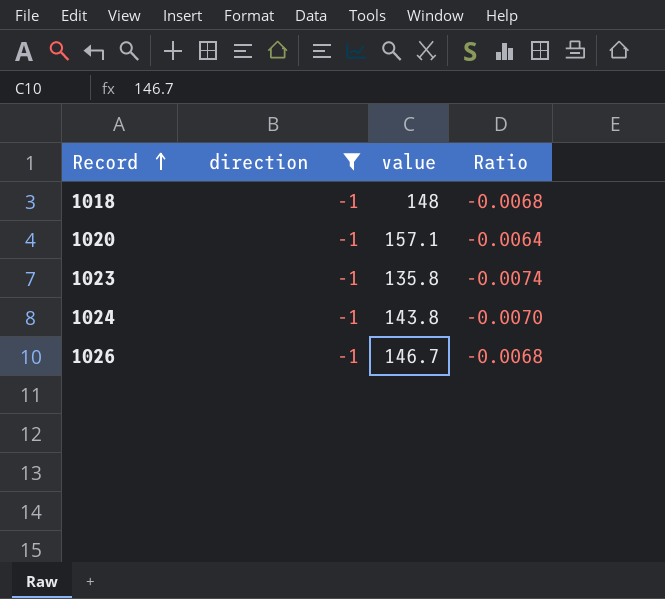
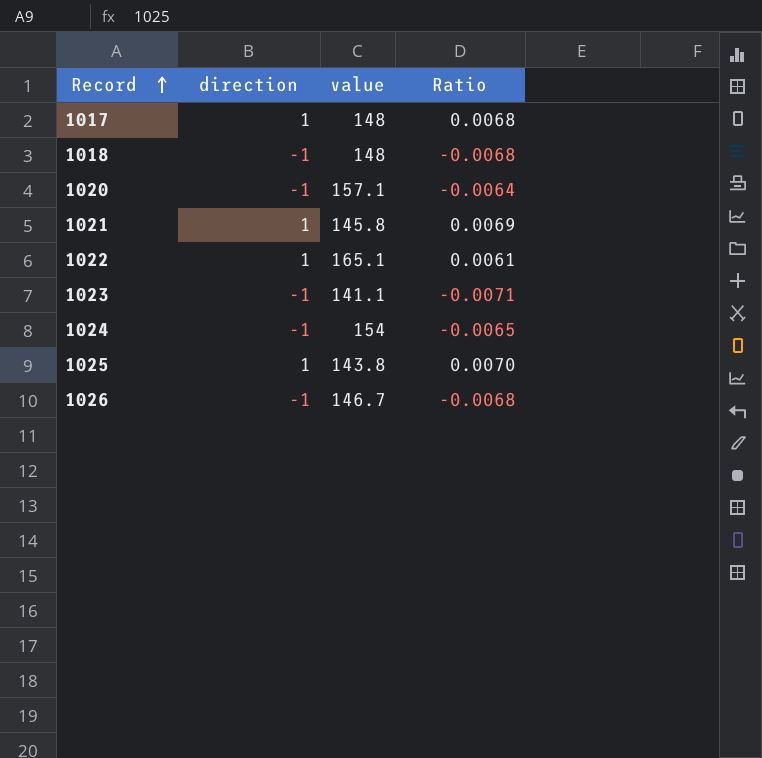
filter: direction = -1 -> none
1023 | value: 135.8 -> 141.1
1023 | Ratio: -0.0074 -> -0.0071
1024 | value: 143.8 -> 154
1024 | Ratio: -0.0070 -> -0.0065

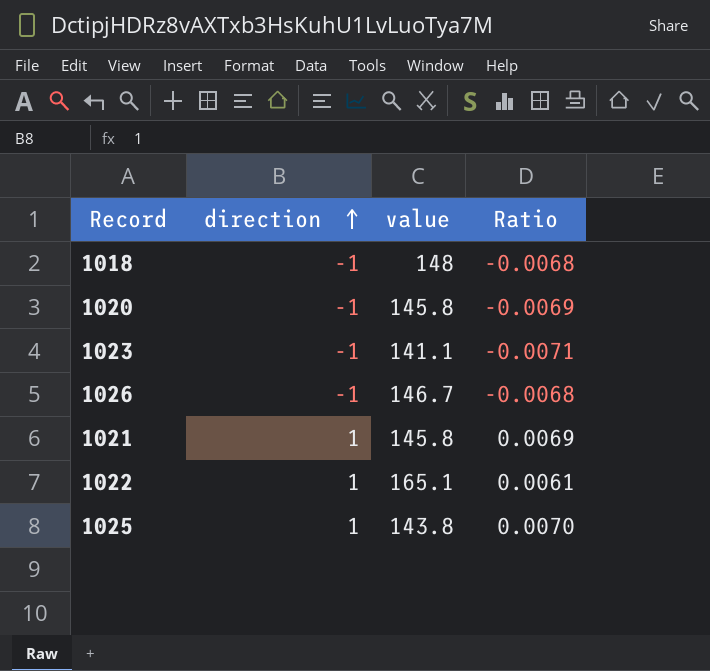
row order: Record ascending -> direction ascending
row 1017: 1 | 148 | 0.0068 -> none
row 1024: -1 | 154 | -0.0065 -> none
1020 | value: 157.1 -> 145.8
1020 | Ratio: -0.0064 -> -0.0069

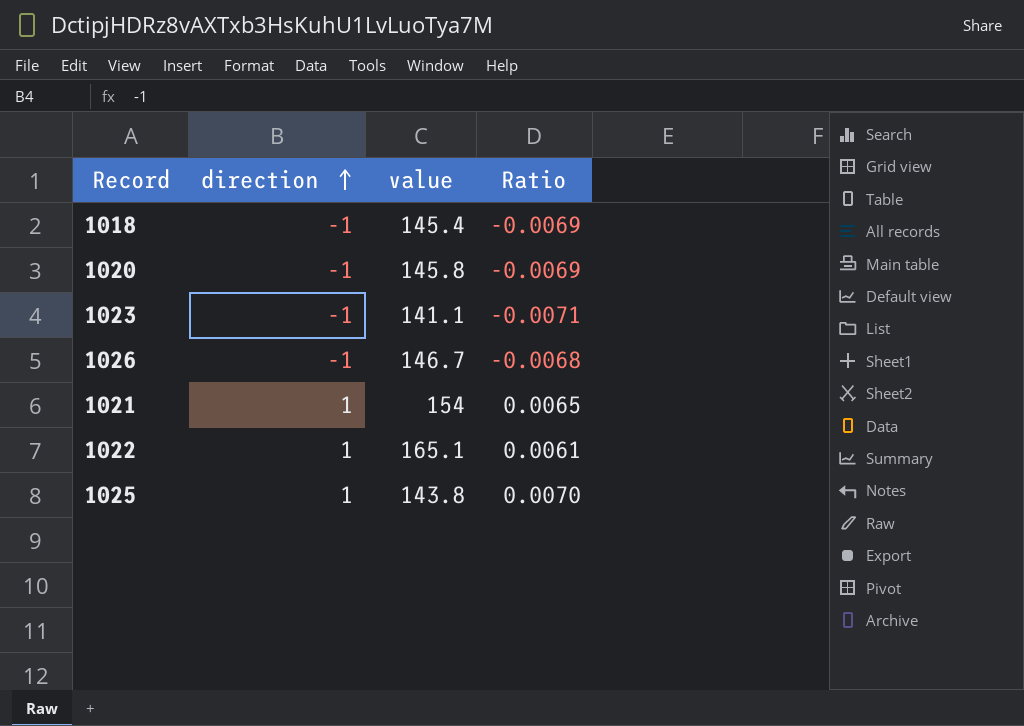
1018 | value: 148 -> 145.4
1018 | Ratio: -0.0068 -> -0.0069
1021 | value: 145.8 -> 154
1021 | Ratio: 0.0069 -> 0.0065

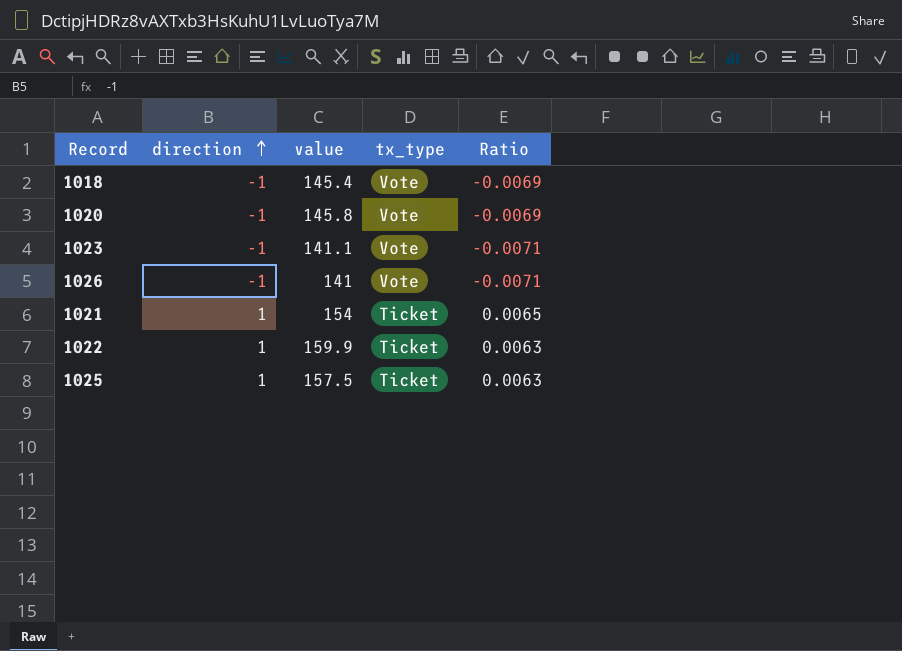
column tx_type | position: none -> 4
1026 | value: 146.7 -> 141
1026 | Ratio: -0.0068 -> -0.0071
1022 | value: 165.1 -> 159.9
1022 | Ratio: 0.0061 -> 0.0063
1025 | value: 143.8 -> 157.5
1025 | Ratio: 0.0070 -> 0.0063

